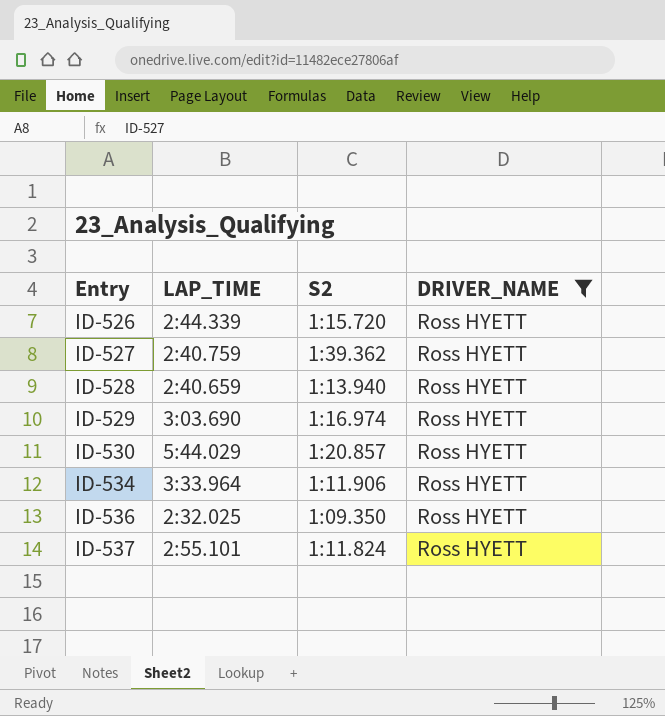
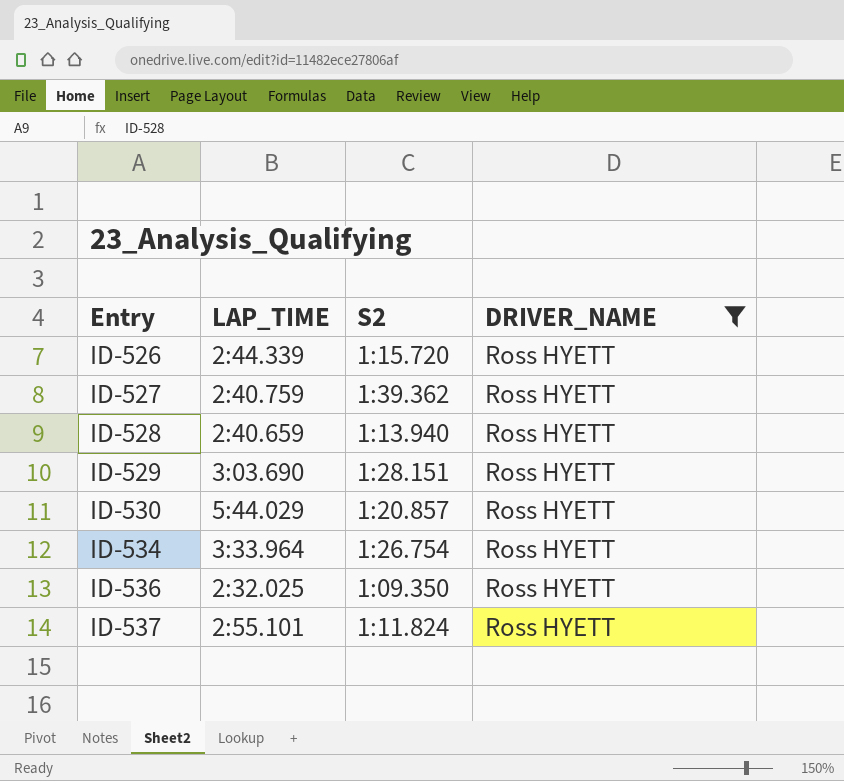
ID-529 | S2: 1:16.974 -> 1:28.151
ID-534 | S2: 1:11.906 -> 1:26.754

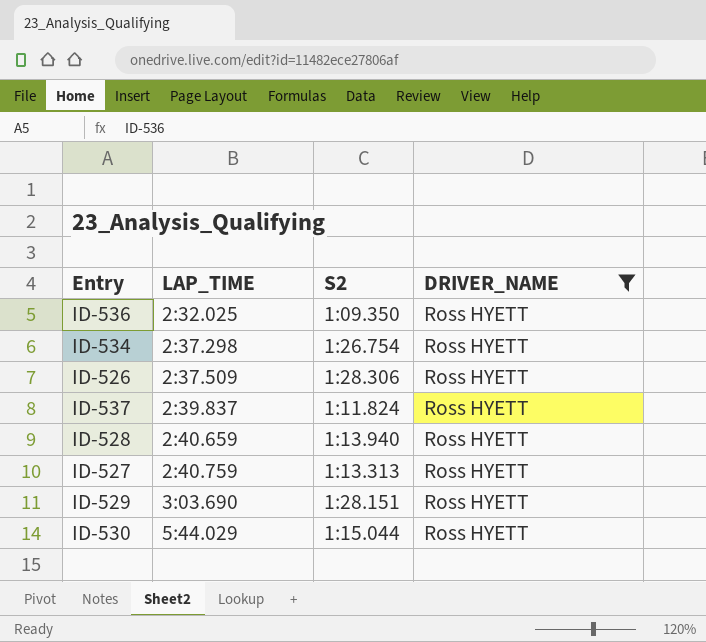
row order: Entry ascending -> LAP_TIME ascending
ID-534 | LAP_TIME: 3:33.964 -> 2:37.298
ID-526 | LAP_TIME: 2:44.339 -> 2:37.509
ID-526 | S2: 1:15.720 -> 1:28.306
ID-537 | LAP_TIME: 2:55.101 -> 2:39.837
ID-527 | S2: 1:39.362 -> 1:13.313
ID-530 | S2: 1:20.857 -> 1:15.044

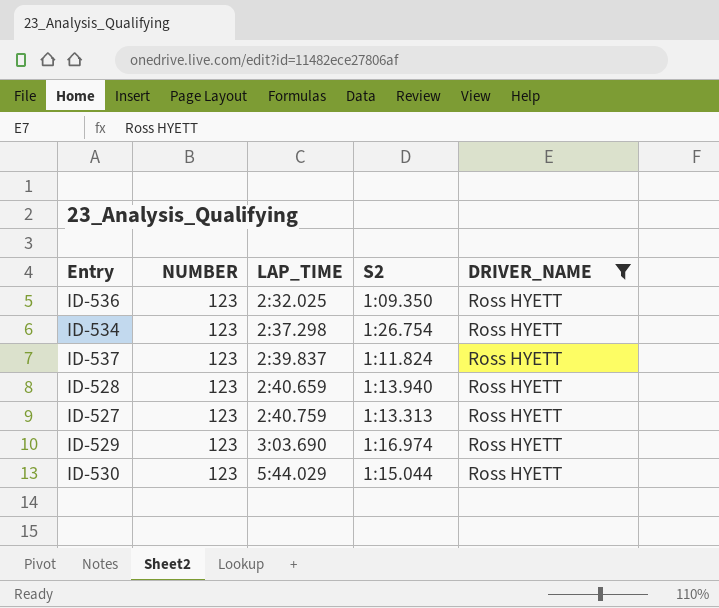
column NUMBER | position: none -> 2
row ID-526: 2:37.509 | 1:28.306 | Ross HYETT -> none
ID-529 | S2: 1:28.151 -> 1:16.974

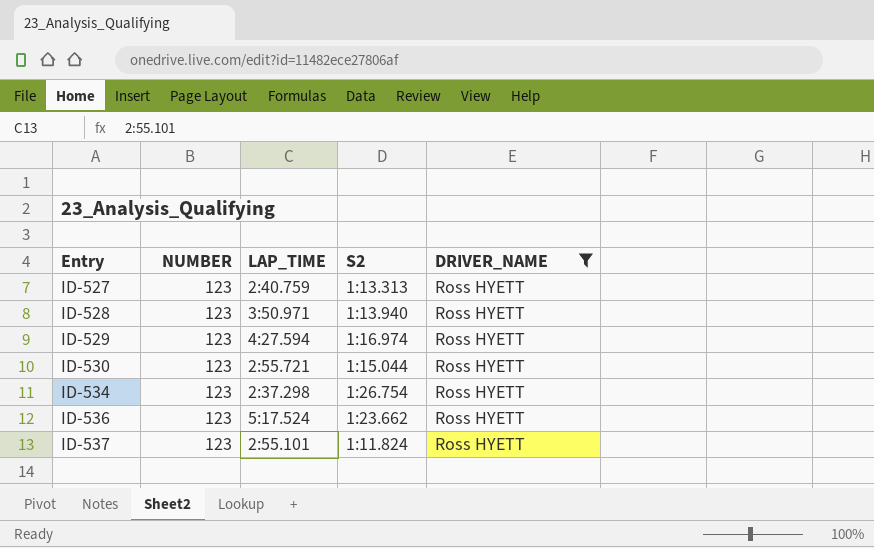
row order: LAP_TIME ascending -> Entry ascending
ID-528 | LAP_TIME: 2:40.659 -> 3:50.971
ID-529 | LAP_TIME: 3:03.690 -> 4:27.594
ID-530 | LAP_TIME: 5:44.029 -> 2:55.721
ID-536 | LAP_TIME: 2:32.025 -> 5:17.524
ID-536 | S2: 1:09.350 -> 1:23.662
ID-537 | LAP_TIME: 2:39.837 -> 2:55.101

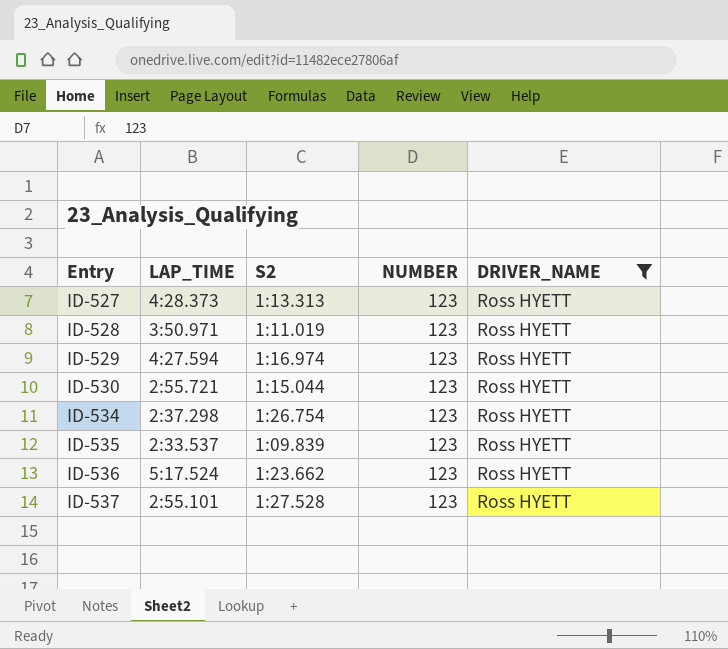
column NUMBER | position: 2 -> 4
ID-527 | LAP_TIME: 2:40.759 -> 4:28.373
ID-528 | S2: 1:13.940 -> 1:11.019
row ID-535: none -> 2:33.537 | 1:09.839 | 123 | Ross HYETT
ID-537 | S2: 1:11.824 -> 1:27.528

